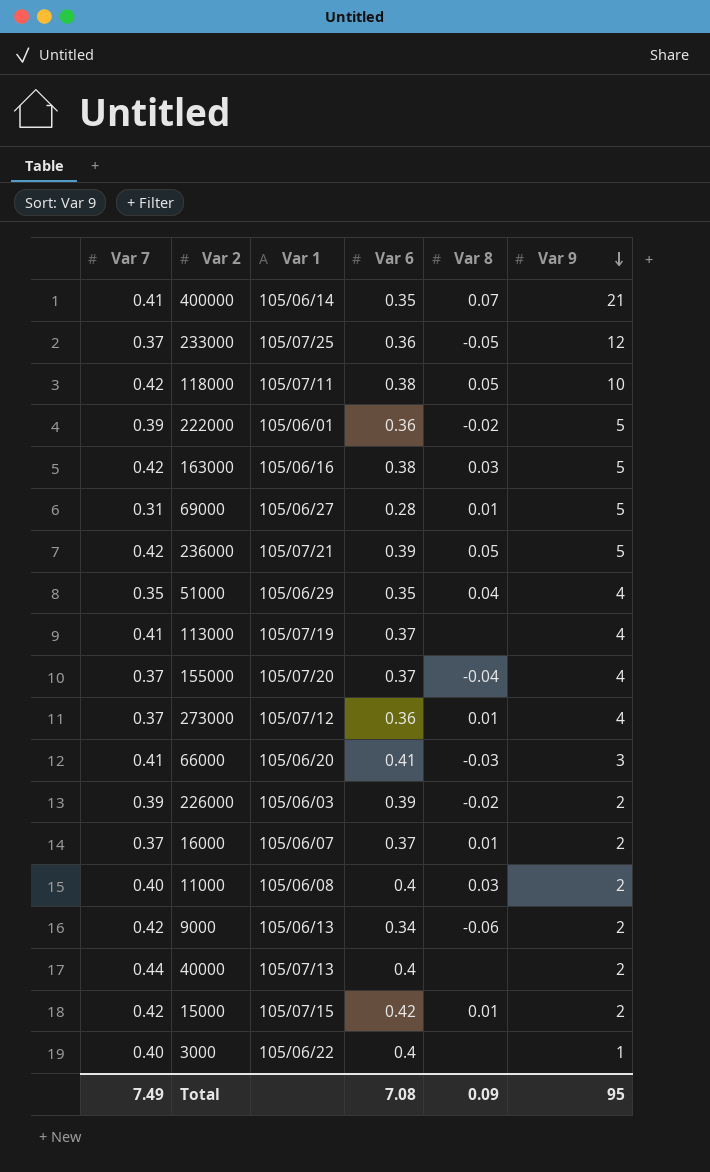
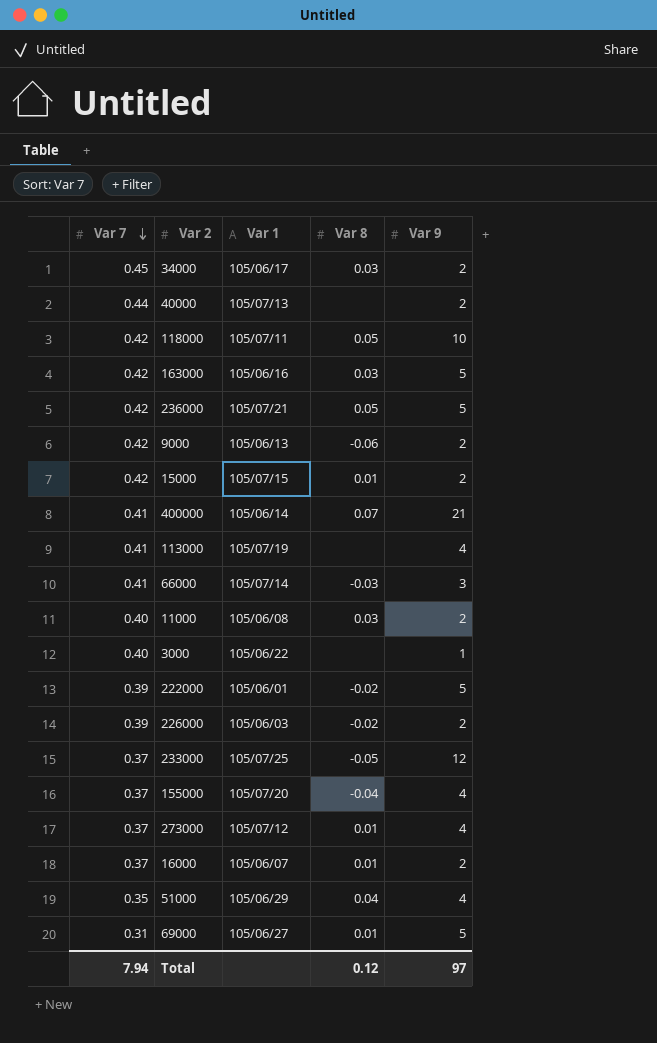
row order: Var 9 descending -> Var 7 descending
column Var 6 | position: 4 -> none
row 34000: none -> 0.45 | 105/06/17 | 0.03 | 2
66000 | Var 1: 105/06/20 -> 105/07/14
Total | Var 7: 7.49 -> 7.94
Total | Var 8: 0.09 -> 0.12
Total | Var 9: 95 -> 97

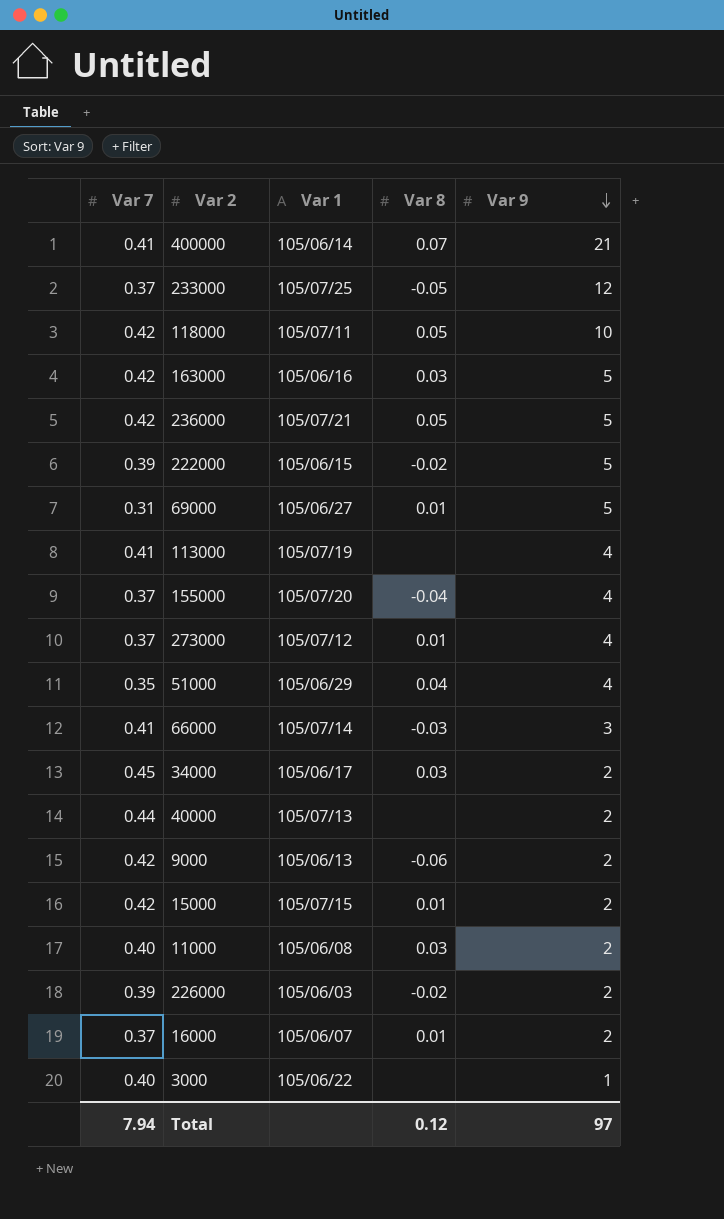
row order: Var 7 descending -> Var 9 descending
222000 | Var 1: 105/06/01 -> 105/06/15

